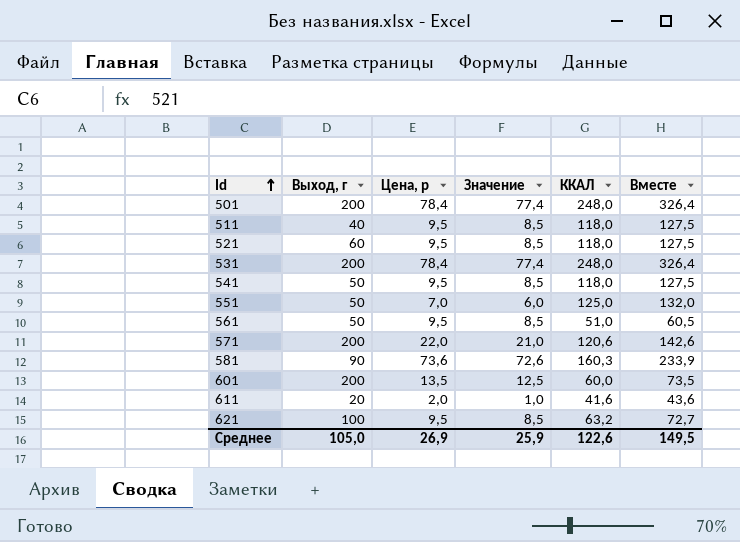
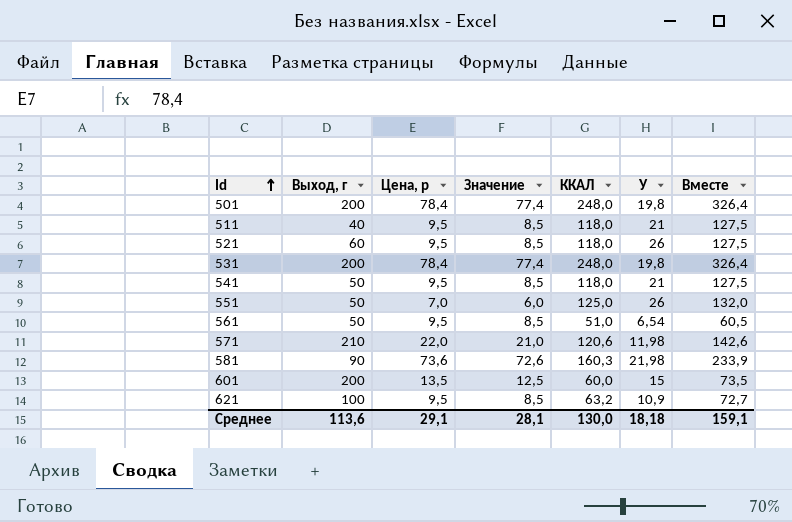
column У | position: none -> 6
row 611: 20 | 2,0 | 1,0 | 41,6 | 43,6 -> none
571 | Выход, г: 200 -> 210
Среднее | Выход, г: 105,0 -> 113,6
Среднее | Цена, р: 26,9 -> 29,1
Среднее | Значение: 25,9 -> 28,1
Среднее | ККАЛ: 122,6 -> 130,0
Среднее | Вместе: 149,5 -> 159,1

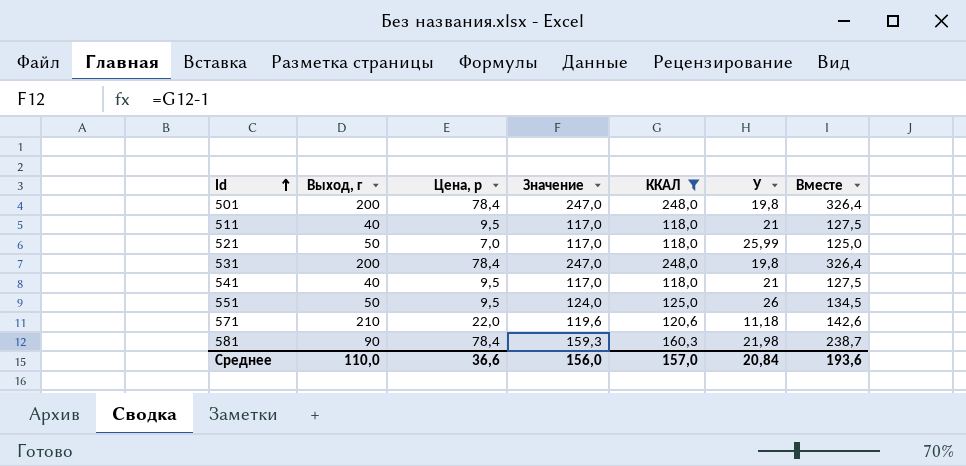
filter: none -> ККАЛ >= 118,0
column Значение | formula: [Цена, р] - 1 -> [ККАЛ] - 1
521 | Выход, г: 60 -> 50
521 | Цена, р: 9,5 -> 7,0
521 | У: 26 -> 25,99
521 | Вместе: 127,5 -> 125,0
541 | Выход, г: 50 -> 40
551 | Цена, р: 7,0 -> 9,5
551 | Вместе: 132,0 -> 134,5
571 | У: 11,98 -> 11,18
581 | Цена, р: 73,6 -> 78,4
581 | Вместе: 233,9 -> 238,7
Среднее | Выход, г: 113,6 -> 110,0
Среднее | Цена, р: 29,1 -> 36,6
Среднее | Значение: 28,1 -> 156,0
Среднее | ККАЛ: 130,0 -> 157,0
Среднее | У: 18,18 -> 20,84
Среднее | Вместе: 159,1 -> 193,6

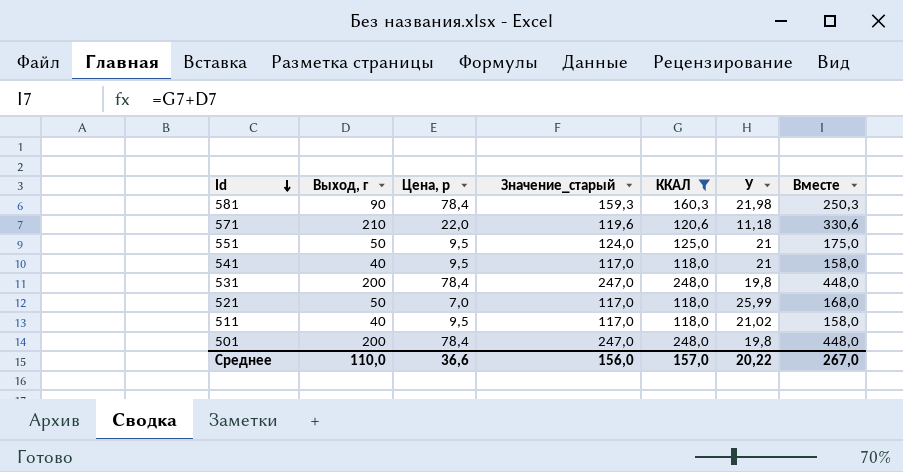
row order: Id ascending -> Id descending
column name: Значение -> Значение_старый
column Вместе | formula: [Цена, р] + [ККАЛ] -> [Выход, г] + [ККАЛ]
551 | У: 26 -> 21
511 | У: 21 -> 21,02
Среднее | У: 20,84 -> 20,22
Среднее | Вместе: 193,6 -> 267,0

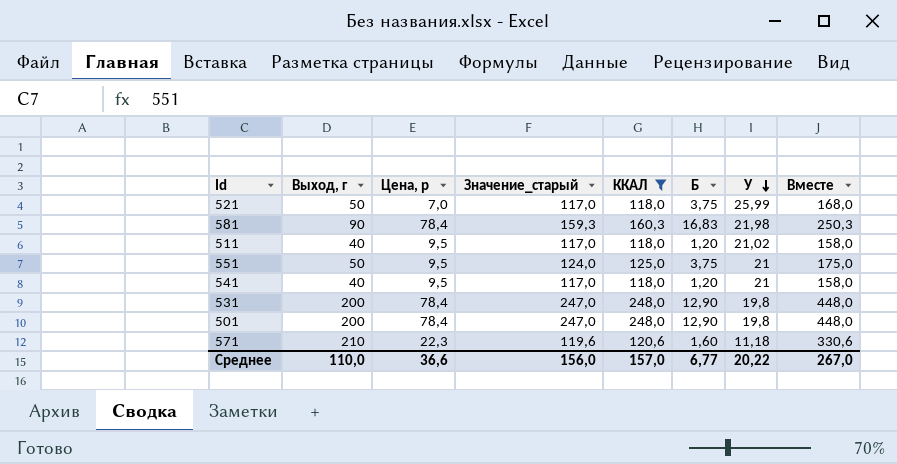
row order: Id descending -> У descending
column Б | position: none -> 6
571 | Цена, р: 22,0 -> 22,3

